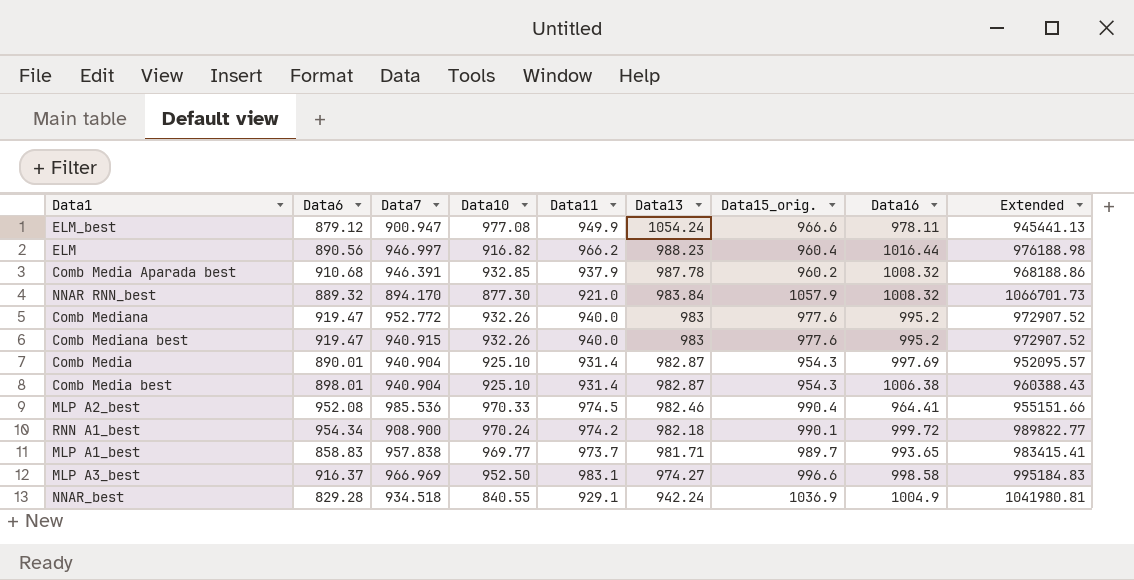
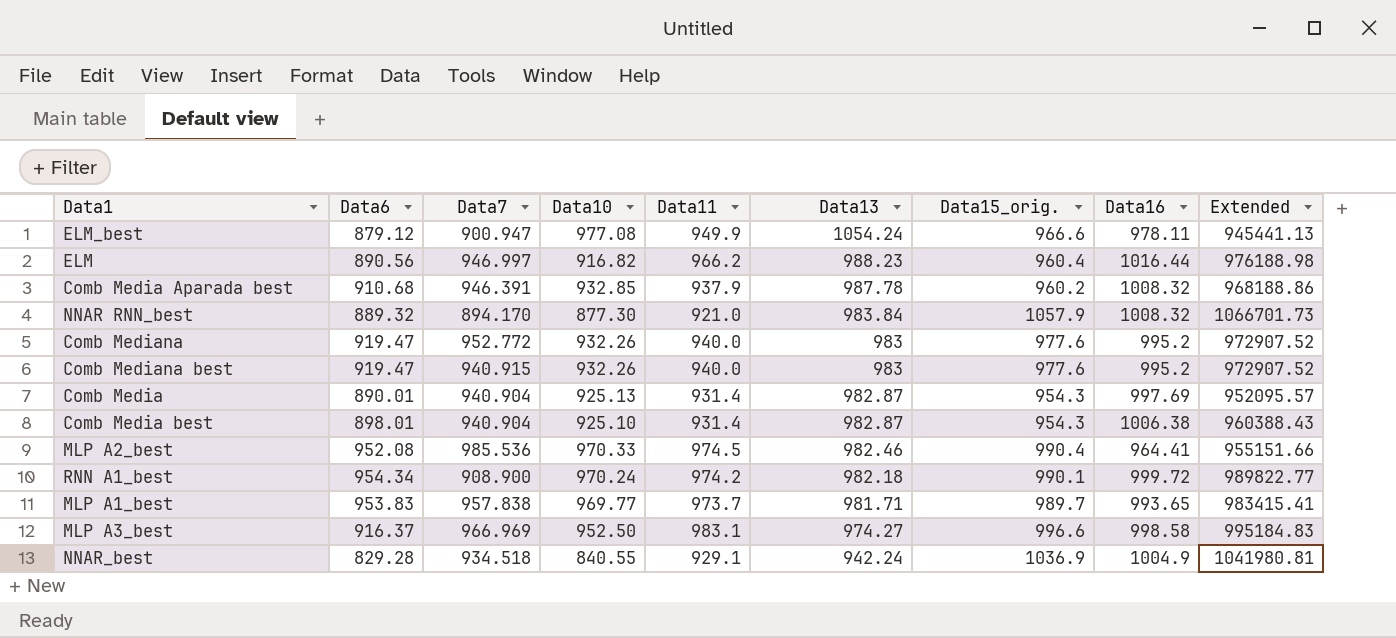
Comb Media | Data10: 925.10 -> 925.13
MLP A1_best | Data6: 858.83 -> 953.83

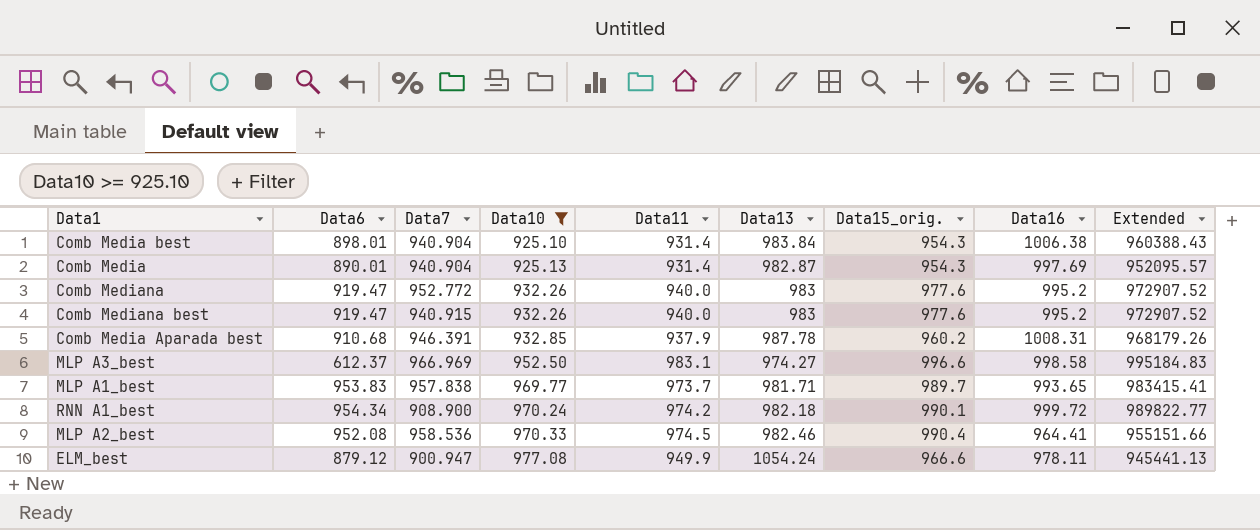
filter: none -> Data10 >= 925.10
row order: Data13 descending -> Data10 ascending
Comb Media best | Data13: 982.87 -> 983.84
Comb Media Aparada best | Data16: 1008.32 -> 1008.31
Comb Media Aparada best | Extended: 968188.86 -> 968179.26
MLP A3_best | Data6: 916.37 -> 612.37
MLP A2_best | Data7: 985.536 -> 958.536

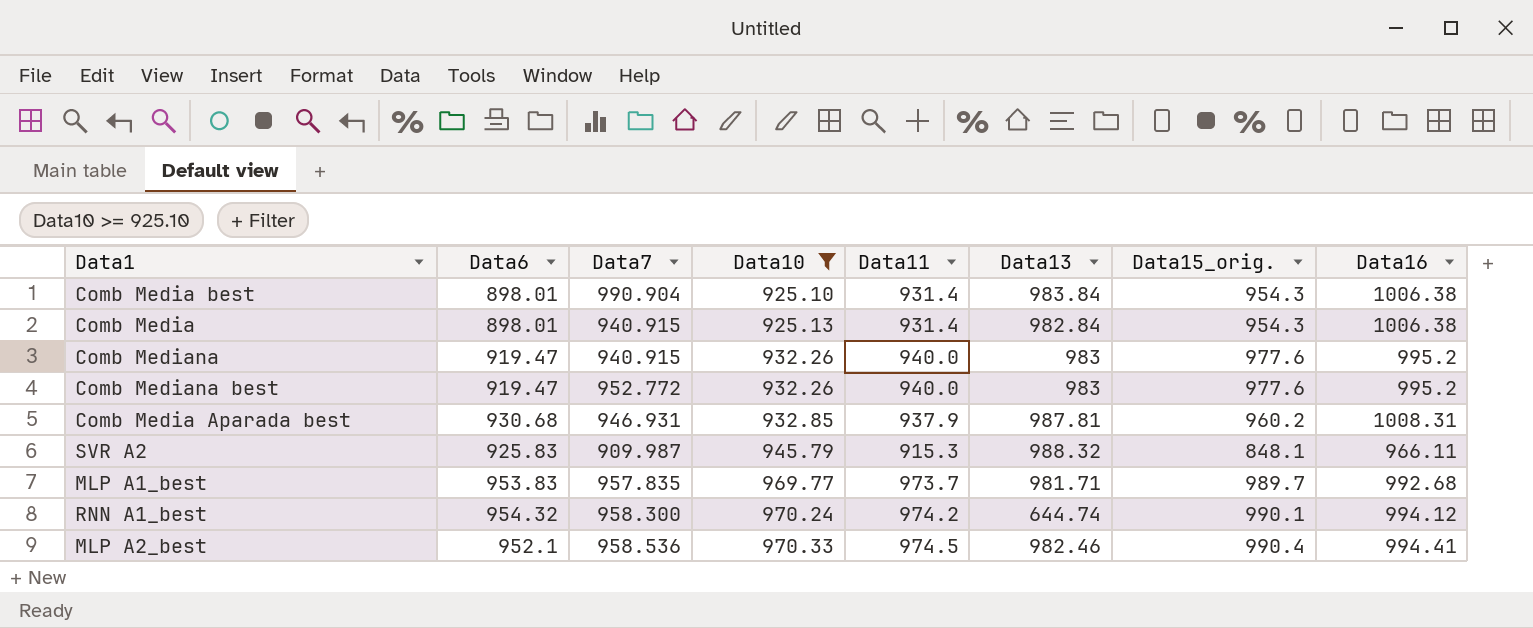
column Extended | formula: [Data15_orig.] * [Data16] -> none
row MLP A3_best: 612.37 | 966.969 | 952.50 | 983.1 | 974.27 | 996.6 | 998.58 | 995184.83 -> none
row ELM_best: 879.12 | 900.947 | 977.08 | 949.9 | 1054.24 | 966.6 | 978.11 | 945441.13 -> none
Comb Media best | Data7: 940.904 -> 990.904
Comb Media | Data6: 890.01 -> 898.01
Comb Media | Data7: 940.904 -> 940.915
Comb Media | Data13: 982.87 -> 982.84
Comb Media | Data16: 997.69 -> 1006.38
Comb Mediana | Data7: 952.772 -> 940.915
Comb Mediana best | Data7: 940.915 -> 952.772
Comb Media Aparada best | Data6: 910.68 -> 930.68
Comb Media Aparada best | Data7: 946.391 -> 946.931
Comb Media Aparada best | Data13: 987.78 -> 987.81
row SVR A2: none -> 925.83 | 909.987 | 945.79 | 915.3 | 988.32 | 848.1 | 966.11
MLP A1_best | Data7: 957.838 -> 957.835
MLP A1_best | Data16: 993.65 -> 992.68
RNN A1_best | Data6: 954.34 -> 954.32
RNN A1_best | Data7: 908.900 -> 958.300
RNN A1_best | Data13: 982.18 -> 644.74
RNN A1_best | Data16: 999.72 -> 994.12
MLP A2_best | Data6: 952.08 -> 952.1
MLP A2_best | Data16: 964.41 -> 994.41

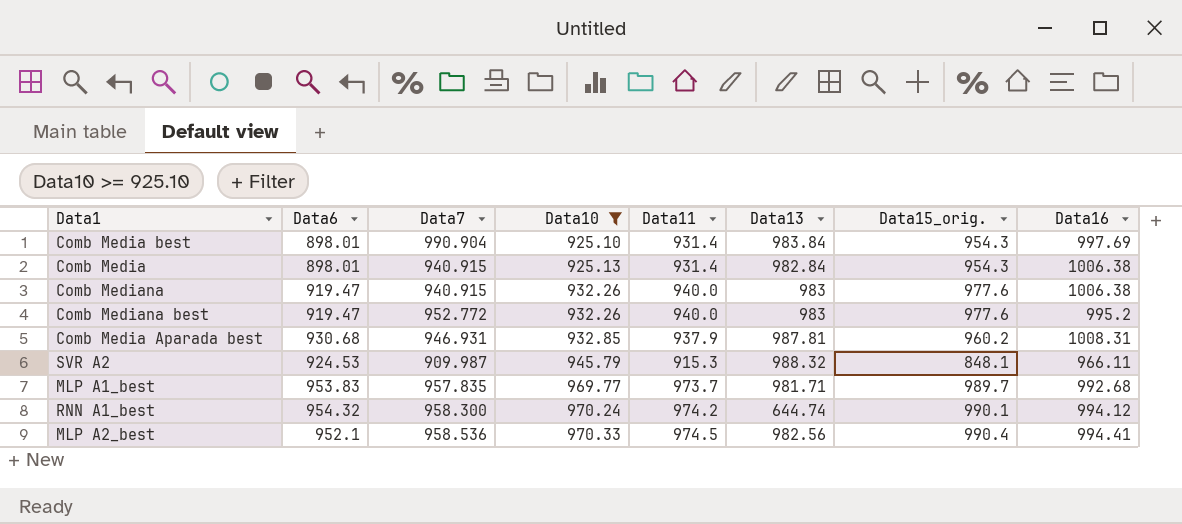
Comb Media best | Data16: 1006.38 -> 997.69
Comb Mediana | Data16: 995.2 -> 1006.38
SVR A2 | Data6: 925.83 -> 924.53
MLP A2_best | Data13: 982.46 -> 982.56

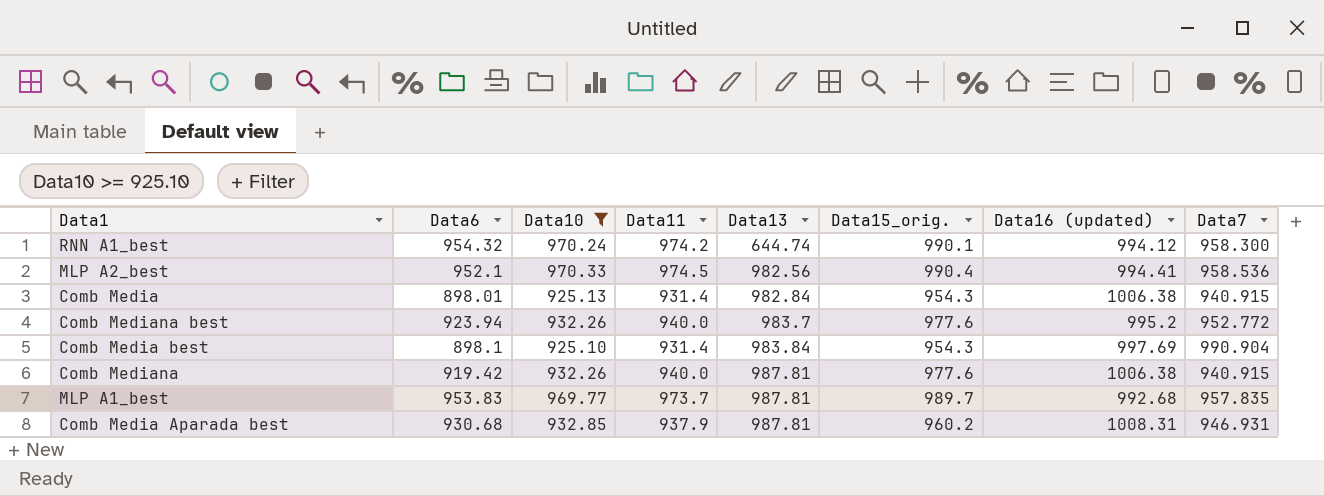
row order: Data10 ascending -> Data13 ascending
column name: Data16 -> Data16 (updated)
column Data7 | position: 3 -> 8
row SVR A2: 924.53 | 909.987 | 945.79 | 915.3 | 988.32 | 848.1 | 966.11 -> none
Comb Mediana best | Data6: 919.47 -> 923.94
Comb Mediana best | Data13: 983 -> 983.7
Comb Media best | Data6: 898.01 -> 898.1
Comb Mediana | Data6: 919.47 -> 919.42
Comb Mediana | Data13: 983 -> 987.81
MLP A1_best | Data13: 981.71 -> 987.81

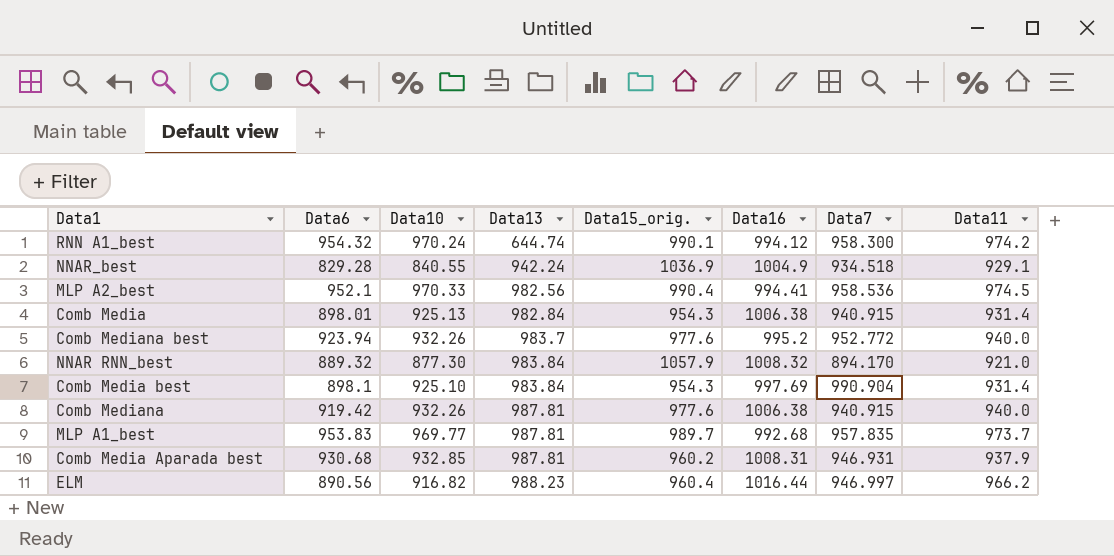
filter: Data10 >= 925.10 -> none
column name: Data16 (updated) -> Data16
column Data11 | position: 4 -> 8

